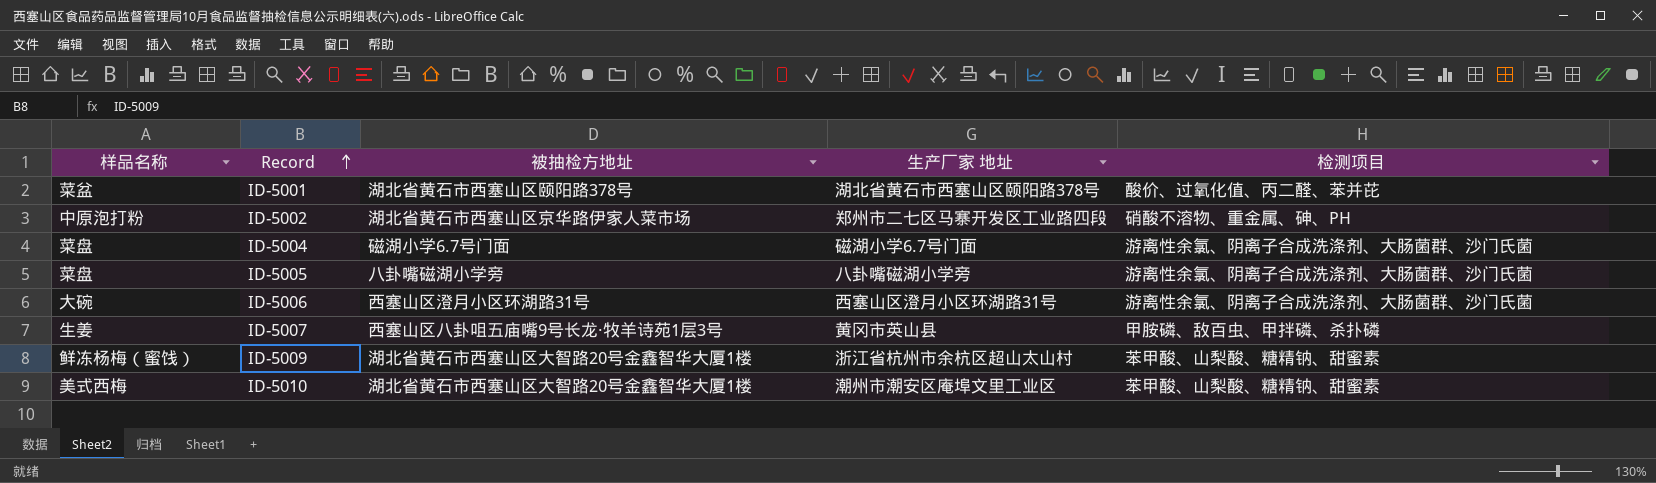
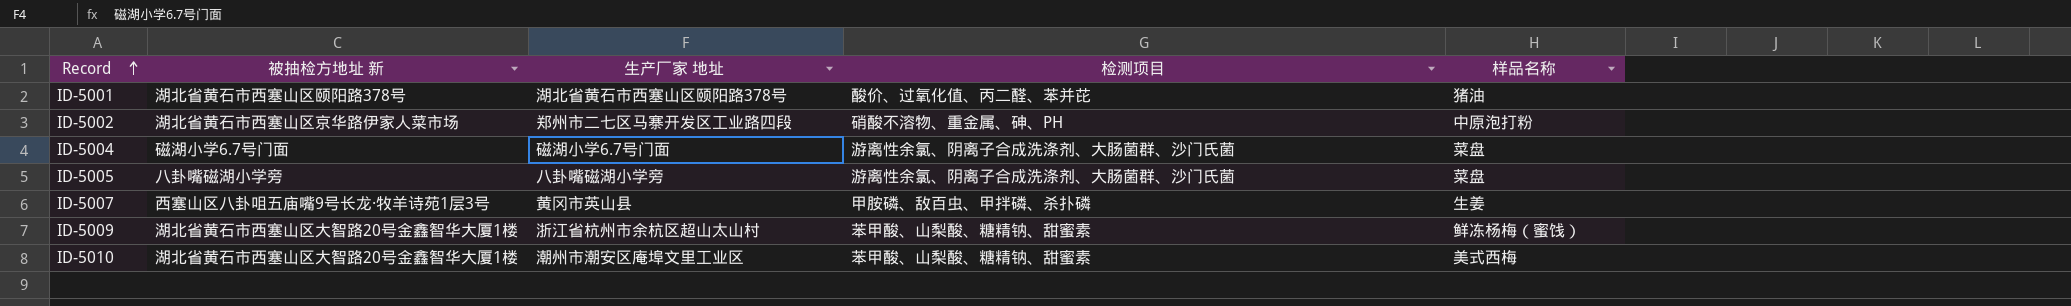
column name: 被抽检方地址 -> 被抽检方地址 新
column 样品名称 | position: 1 -> 5
row ID-5006: 大碗 | 西塞山区澄月小区环湖路31号 | 西塞山区澄月小区环湖路31号 | 游离性余氯、阴离子合成洗涤剂、大肠菌群、沙门氏菌 -> none
ID-5001 | 样品名称: 菜盆 -> 猪油

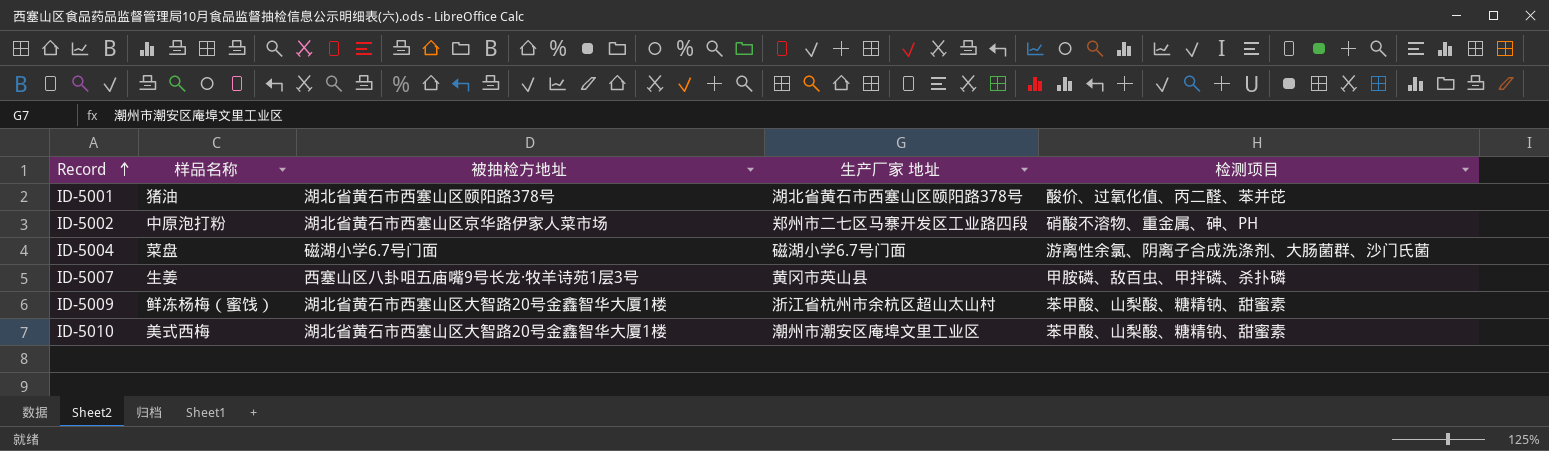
column 样品名称 | position: 5 -> 2
column name: 被抽检方地址 新 -> 被抽检方地址
row ID-5005: 八卦嘴磁湖小学旁 | 八卦嘴磁湖小学旁 | 游离性余氯、阴离子合成洗涤剂、大肠菌群、沙门氏菌 | 菜盘 -> none

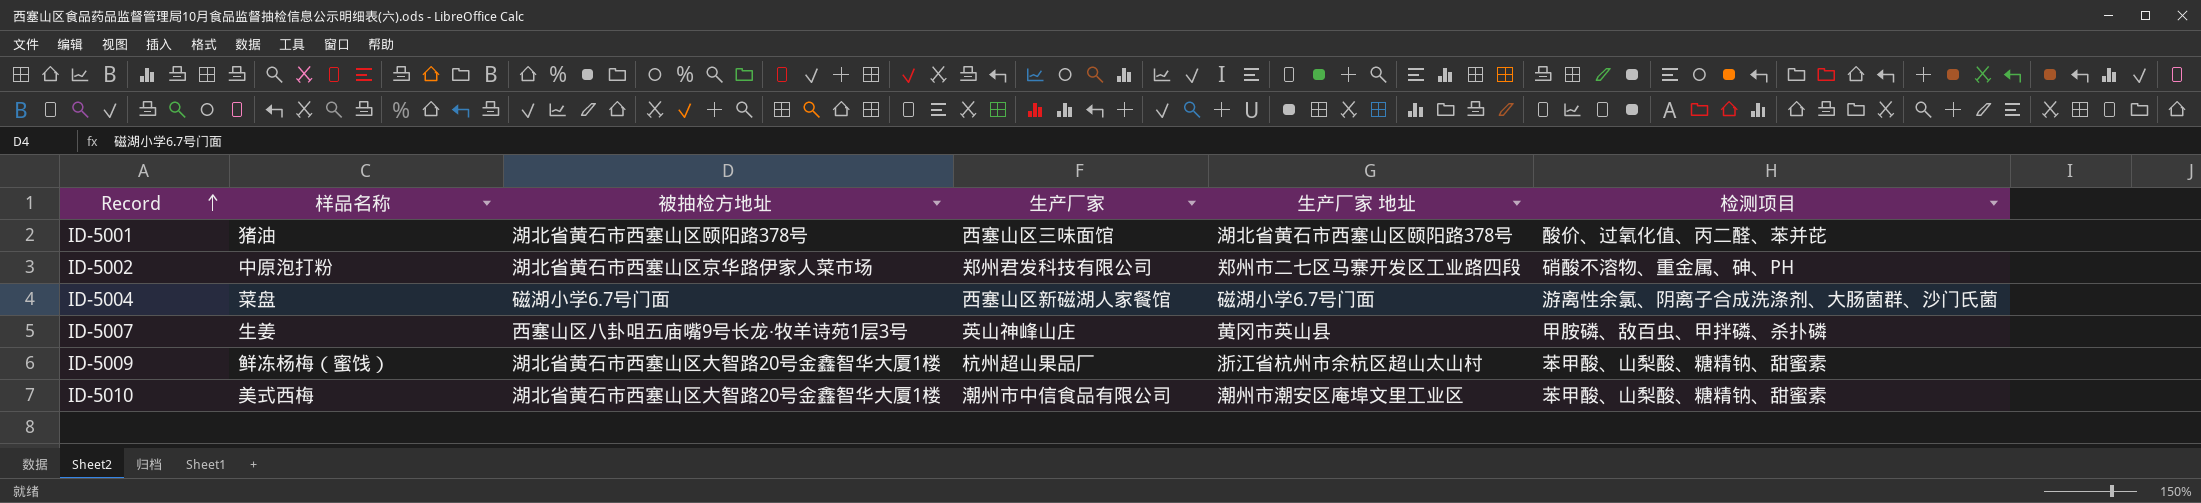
column 生产厂家 | position: none -> 4

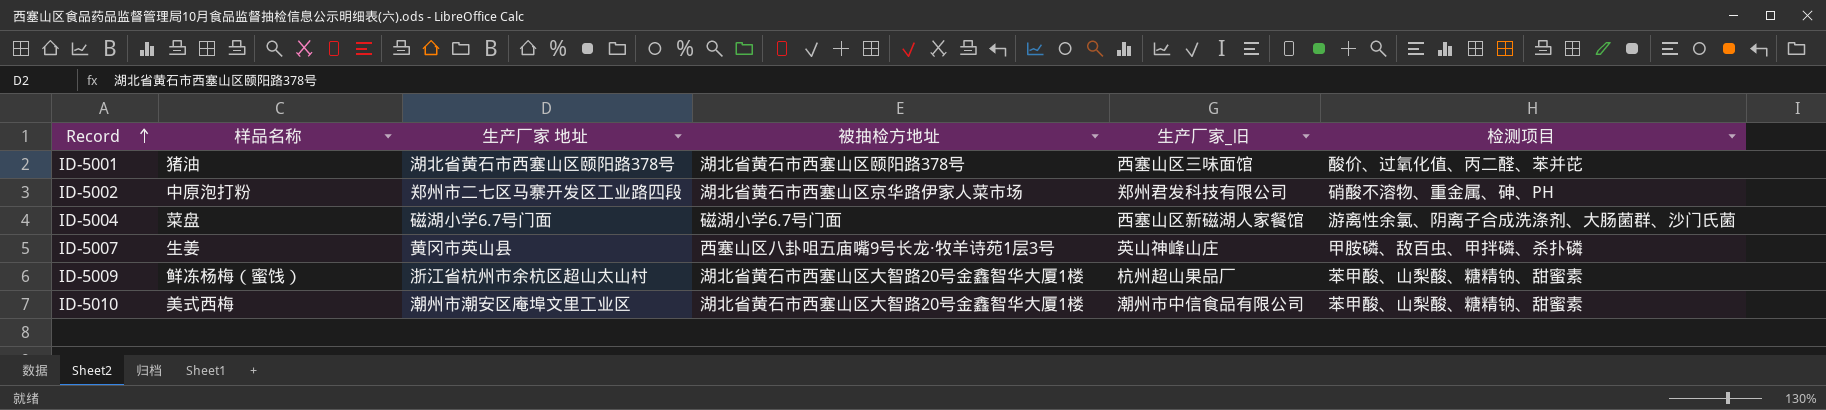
column 生产厂家 地址 | position: 5 -> 3
column name: 生产厂家 -> 生产厂家_旧

